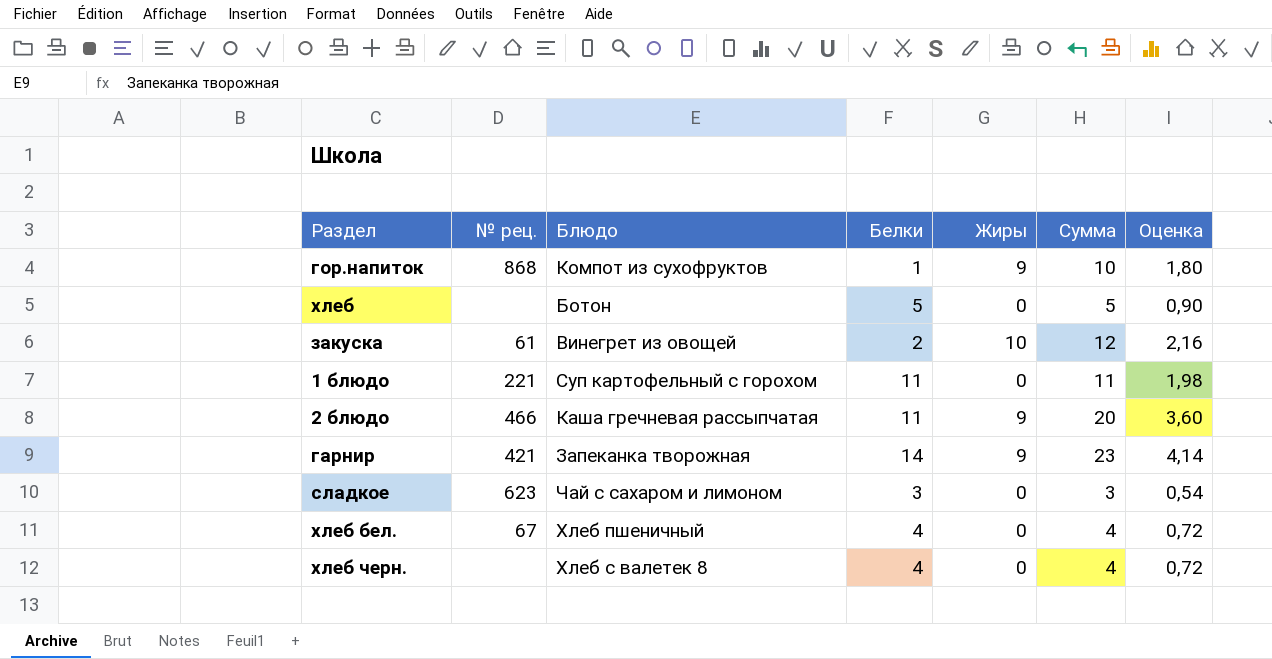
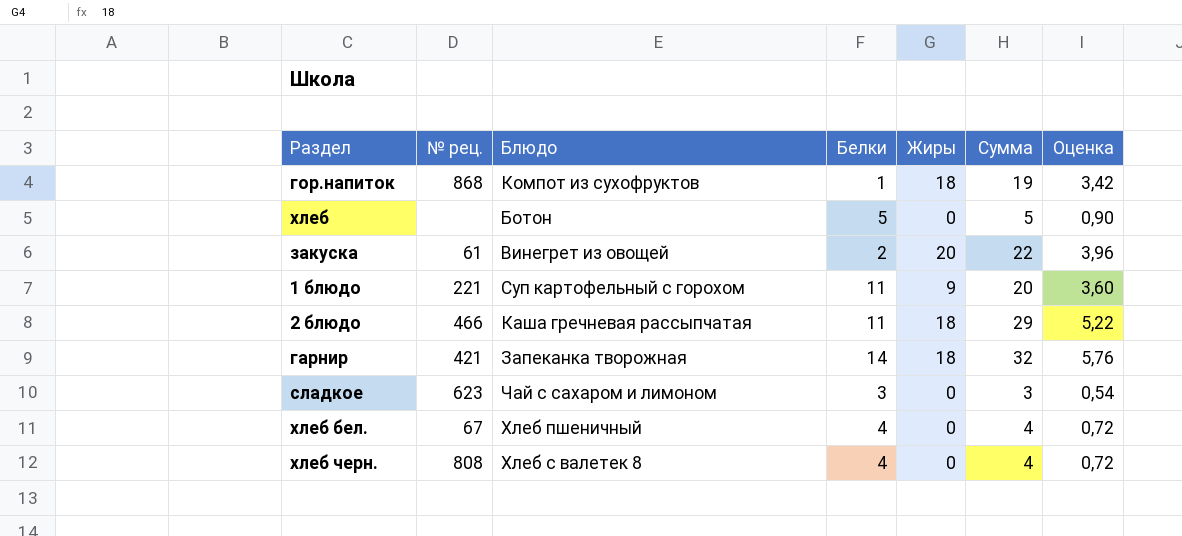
гор.напиток | Жиры: 9 -> 18
гор.напиток | Сумма: 10 -> 19
гор.напиток | Оценка: 1,80 -> 3,42
закуска | Жиры: 10 -> 20
закуска | Сумма: 12 -> 22
закуска | Оценка: 2,16 -> 3,96
1 блюдо | Жиры: 0 -> 9
1 блюдо | Сумма: 11 -> 20
1 блюдо | Оценка: 1,98 -> 3,60
2 блюдо | Жиры: 9 -> 18
2 блюдо | Сумма: 20 -> 29
2 блюдо | Оценка: 3,60 -> 5,22
гарнир | Жиры: 9 -> 18
гарнир | Сумма: 23 -> 32
гарнир | Оценка: 4,14 -> 5,76
хлеб черн. | № рец.: none -> 808

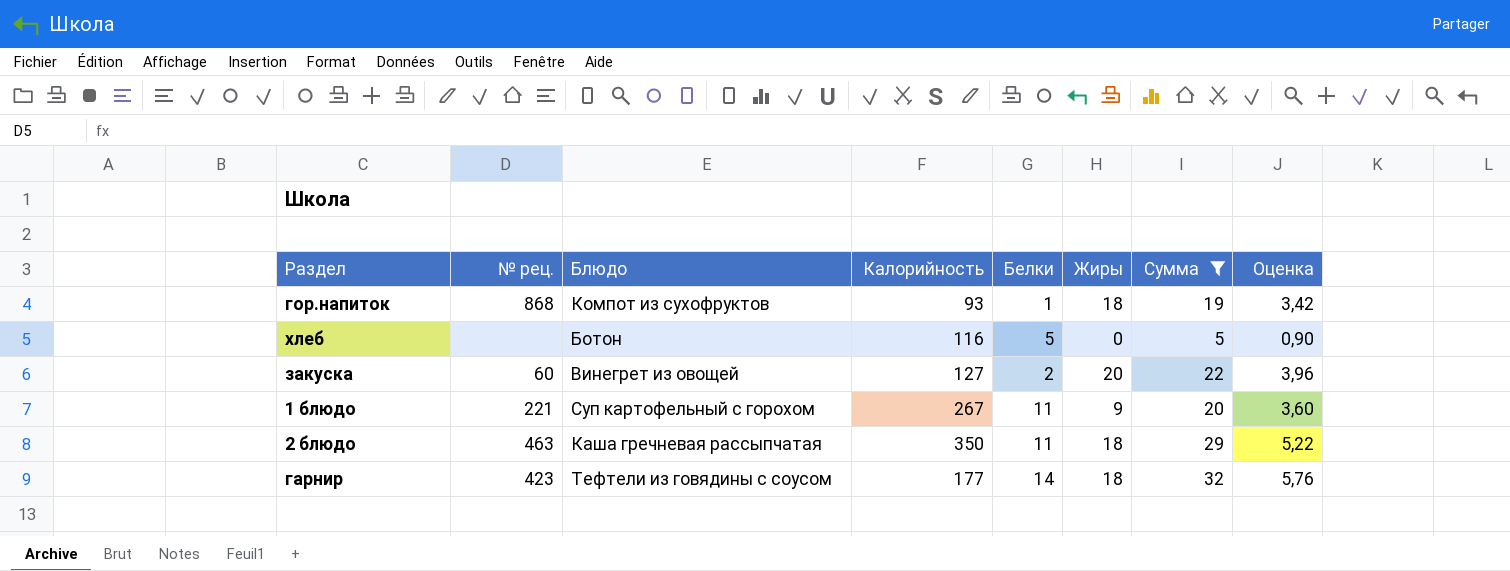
filter: none -> Сумма >= 5
column Калорийность | position: none -> 4
закуска | № рец.: 61 -> 60
2 блюдо | № рец.: 466 -> 463
гарнир | № рец.: 421 -> 423
гарнир | Блюдо: Запеканка творожная -> Тефтели из говядины с соусом

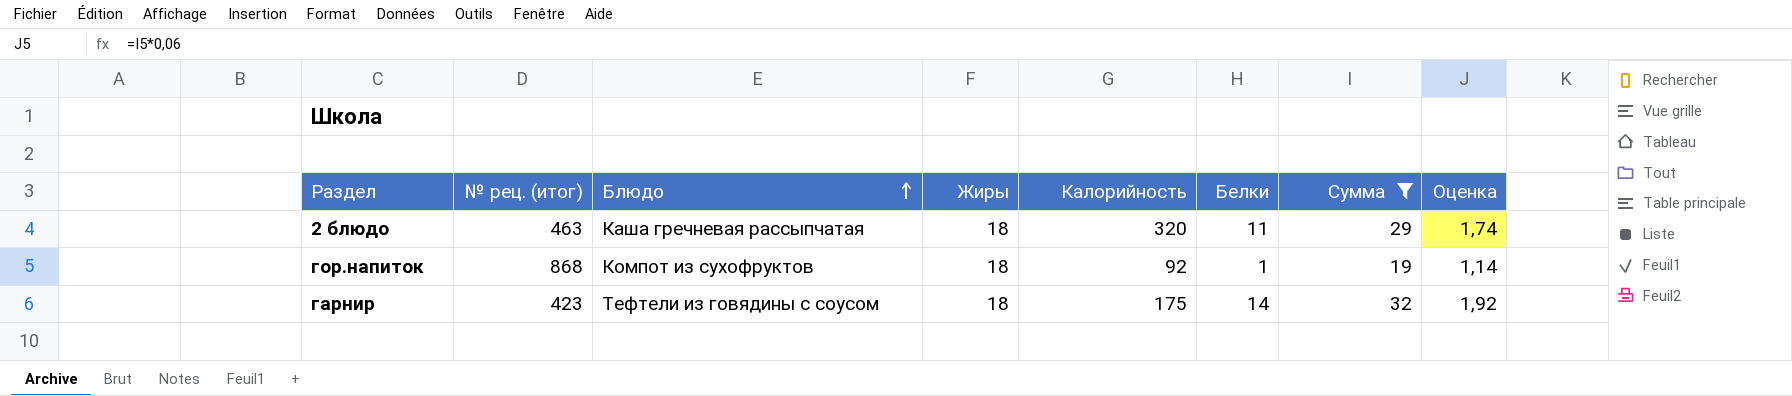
row order: none -> Блюдо ascending
column name: № рец. -> № рец. (итог)
column Жиры | position: 6 -> 4
column Оценка | formula: [Сумма] * 0,18 -> [Сумма] * 0,06
row хлеб: none | Ботон | 116 | 5 | 0 | 5 | 0,90 -> none
row закуска: 60 | Винегрет из овощей | 127 | 2 | 20 | 22 | 3,96 -> none
row 1 блюдо: 221 | Суп картофельный с горохом | 267 | 11 | 9 | 20 | 3,60 -> none
2 блюдо | Калорийность: 350 -> 320
гор.напиток | Калорийность: 93 -> 92
гарнир | Калорийность: 177 -> 175

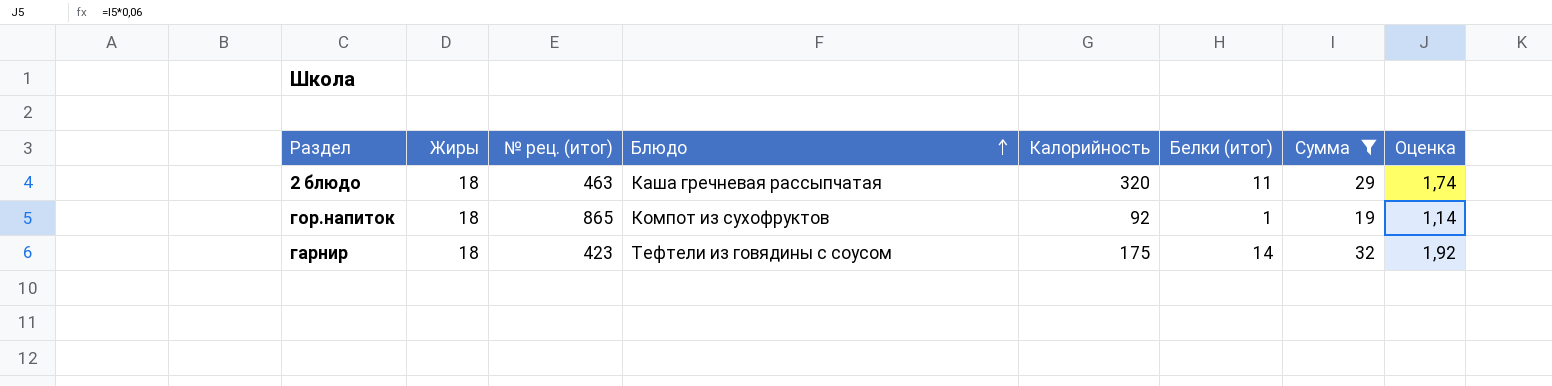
column Жиры | position: 4 -> 2
column name: Белки -> Белки (итог)
гор.напиток | № рец. (итог): 868 -> 865

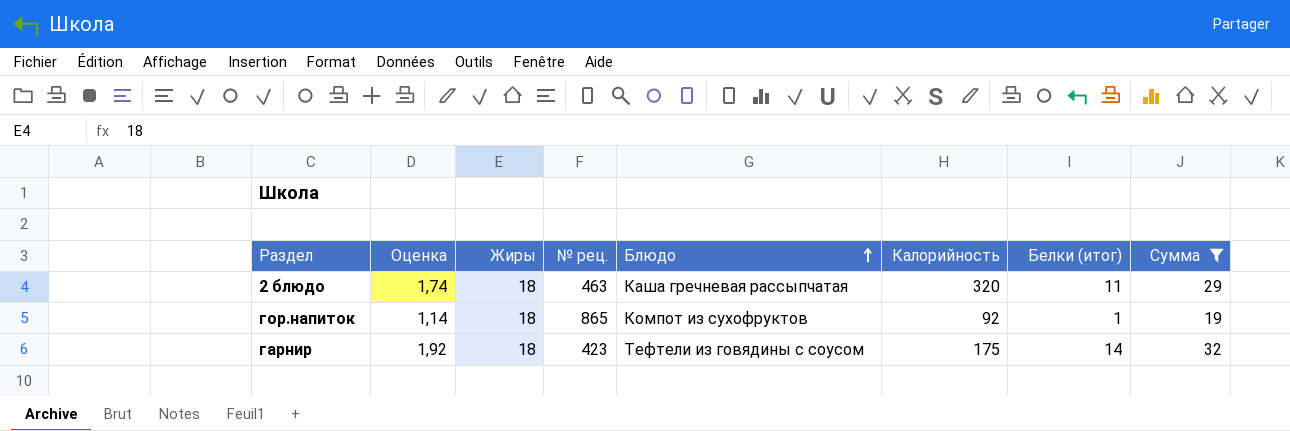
column Оценка | position: 8 -> 2
column name: № рец. (итог) -> № рец.

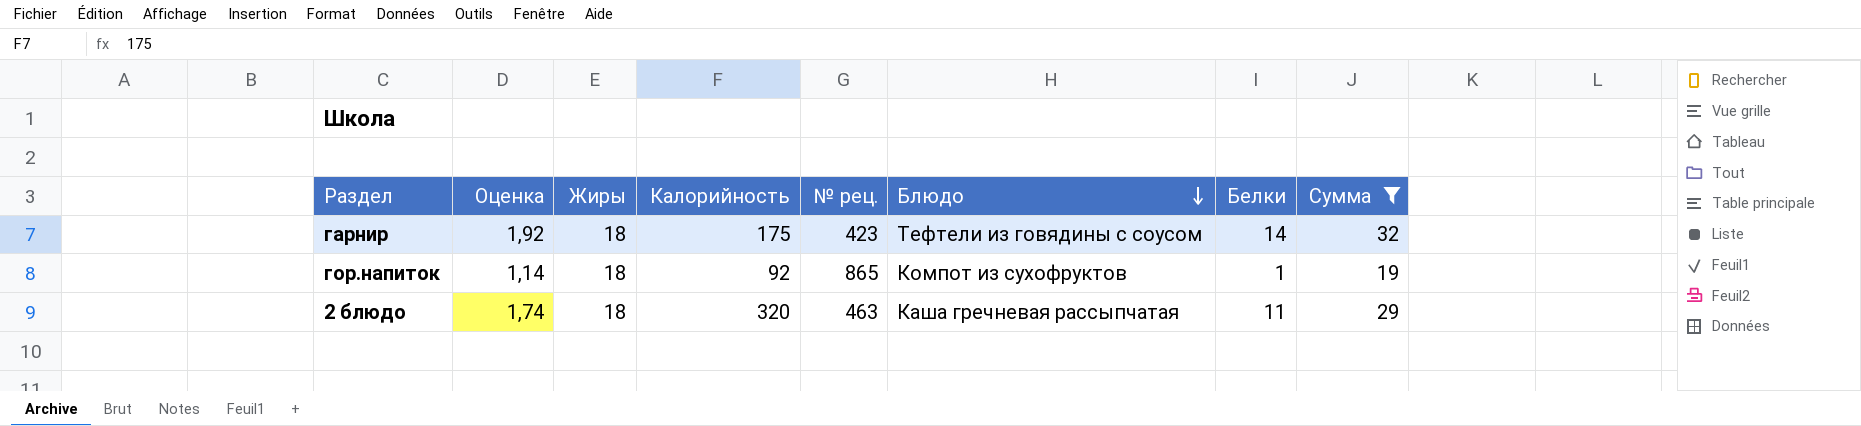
row order: Блюдо ascending -> Блюдо descending
column Калорийность | position: 6 -> 4
column name: Белки (итог) -> Белки

